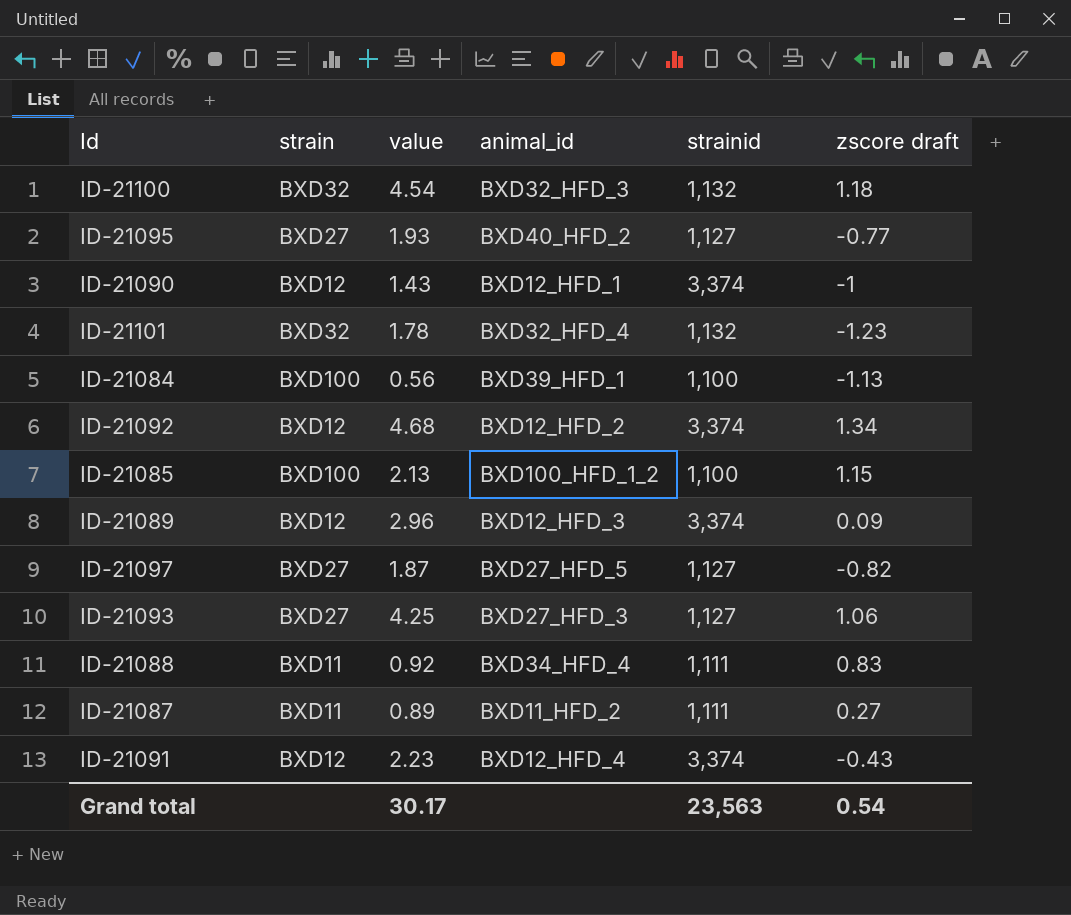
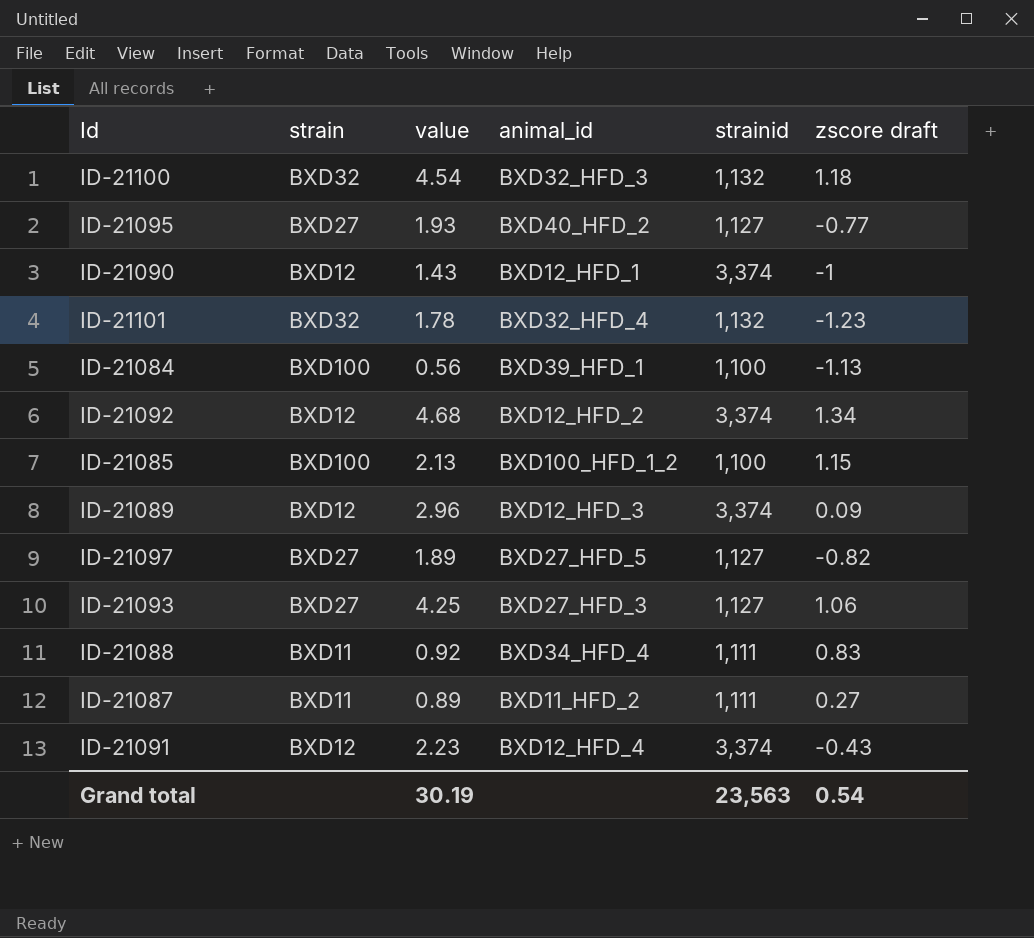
ID-21097 | value: 1.87 -> 1.89
Grand total | value: 30.17 -> 30.19

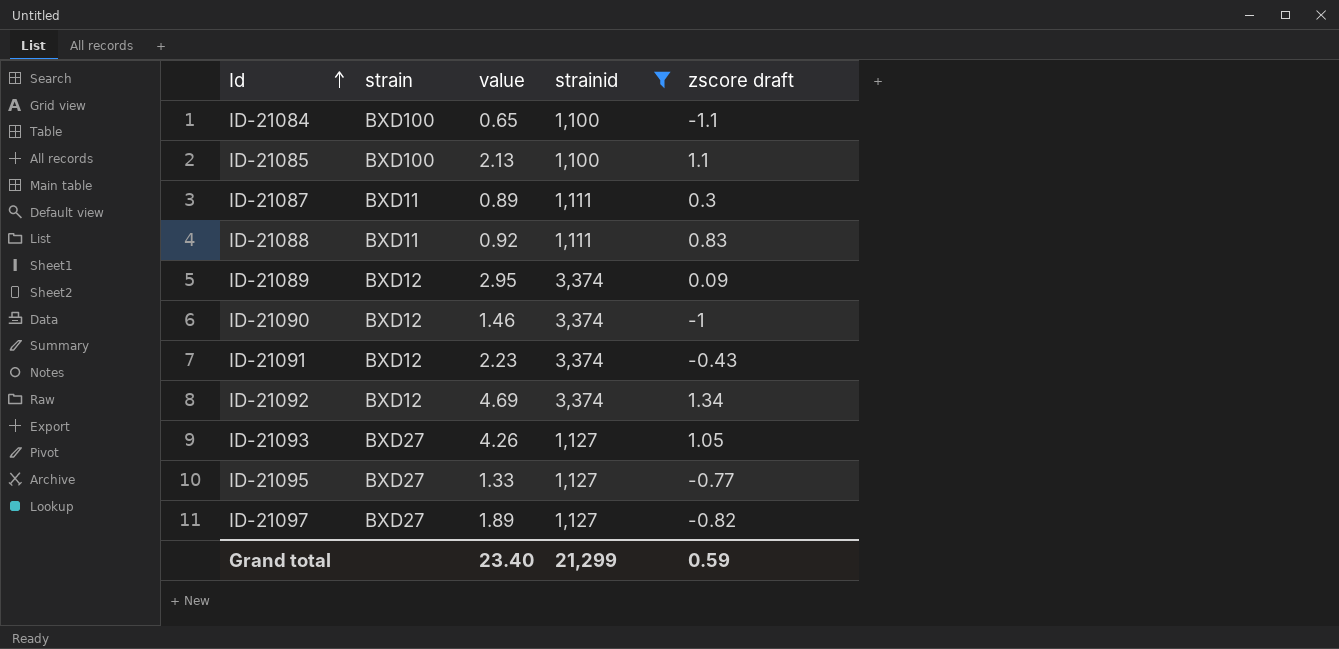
filter: none -> strainid != 1,132
row order: none -> Id ascending
column animal_id | position: 4 -> none
ID-21084 | value: 0.56 -> 0.65
ID-21084 | zscore draft: -1.13 -> -1.1
ID-21085 | zscore draft: 1.15 -> 1.1
ID-21087 | zscore draft: 0.27 -> 0.3
ID-21089 | value: 2.96 -> 2.95
ID-21090 | value: 1.43 -> 1.46
ID-21092 | value: 4.68 -> 4.69
ID-21093 | value: 4.25 -> 4.26
ID-21093 | zscore draft: 1.06 -> 1.05
ID-21095 | value: 1.93 -> 1.33
Grand total | value: 30.19 -> 23.40
Grand total | strainid: 23,563 -> 21,299
Grand total | zscore draft: 0.54 -> 0.59

